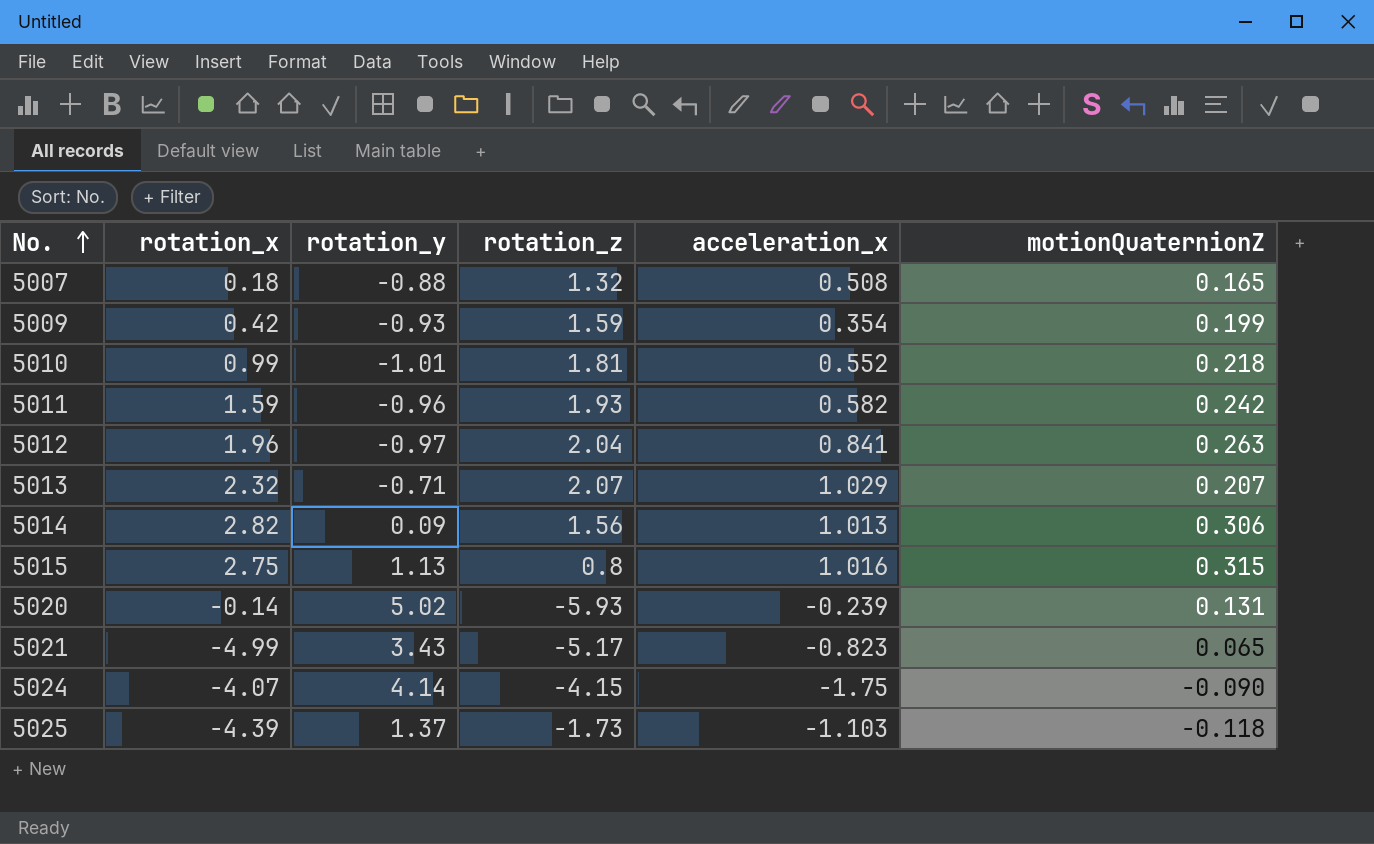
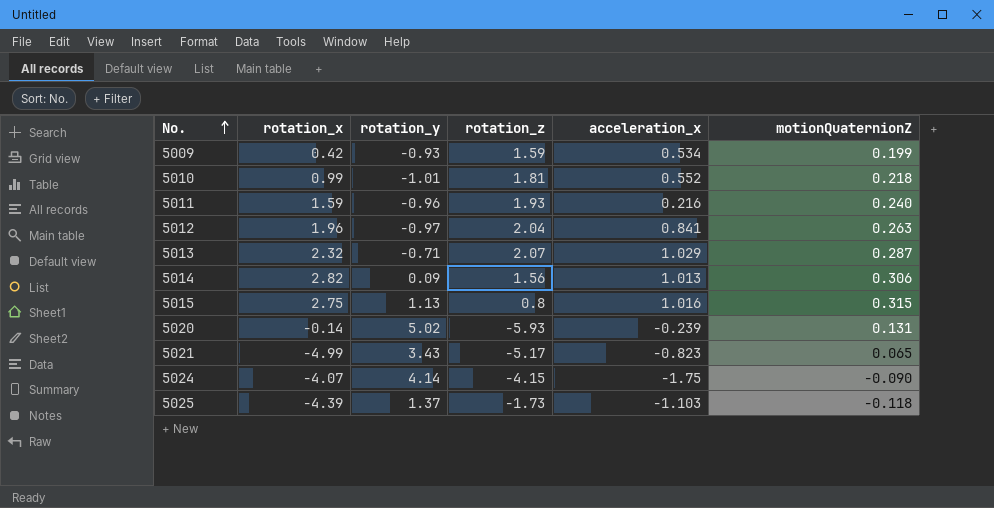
row 5007: 0.18 | -0.88 | 1.32 | 0.508 | 0.165 -> none
5009 | acceleration_x: 0.354 -> 0.534
5011 | acceleration_x: 0.582 -> 0.216
5011 | motionQuaternionZ: 0.242 -> 0.240
5013 | motionQuaternionZ: 0.207 -> 0.287

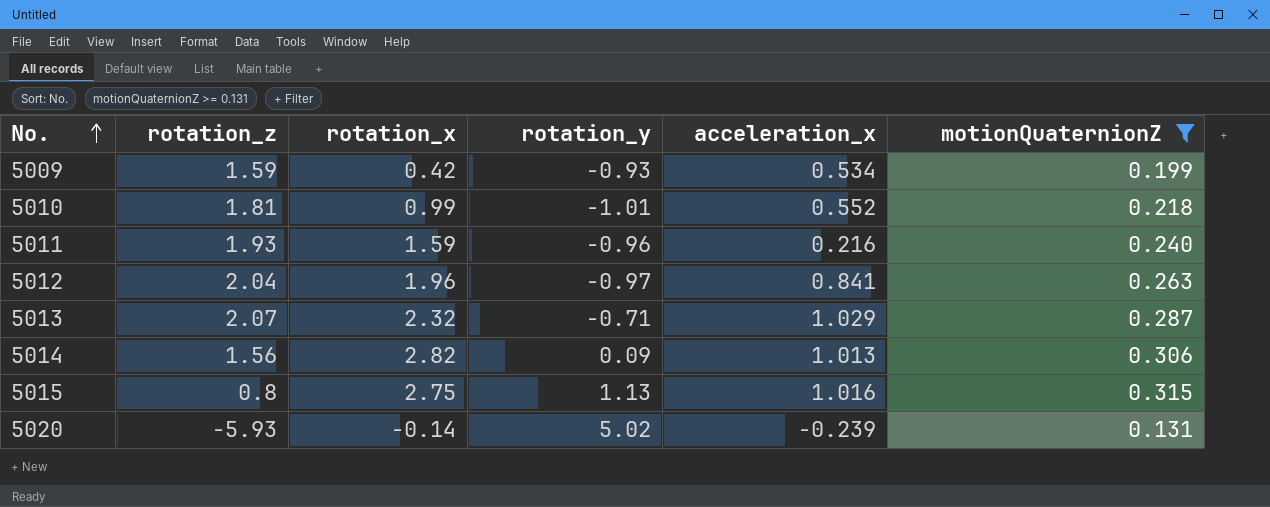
filter: none -> motionQuaternionZ >= 0.131
column rotation_z | position: 4 -> 2

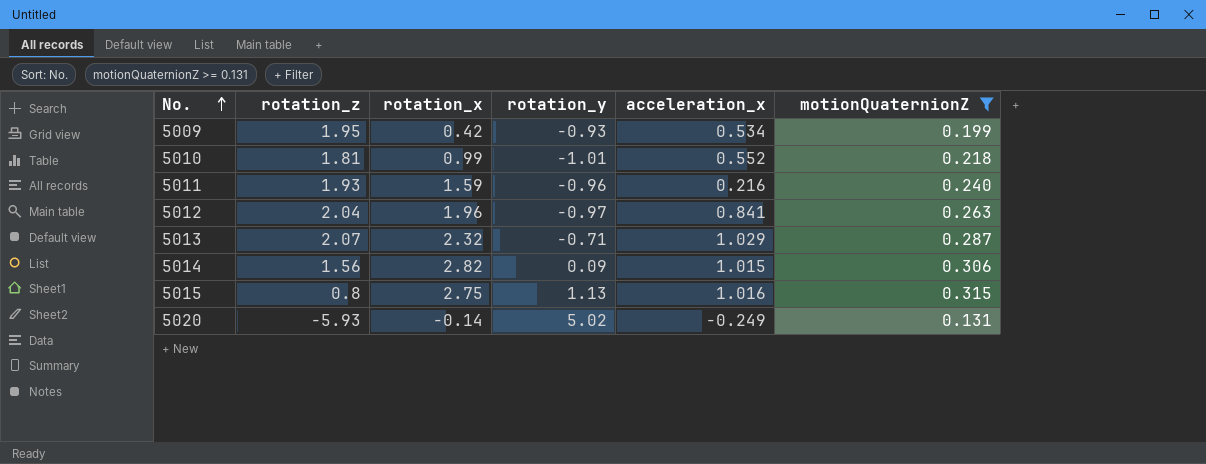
5009 | rotation_z: 1.59 -> 1.95
5014 | acceleration_x: 1.013 -> 1.015
5020 | acceleration_x: -0.239 -> -0.249

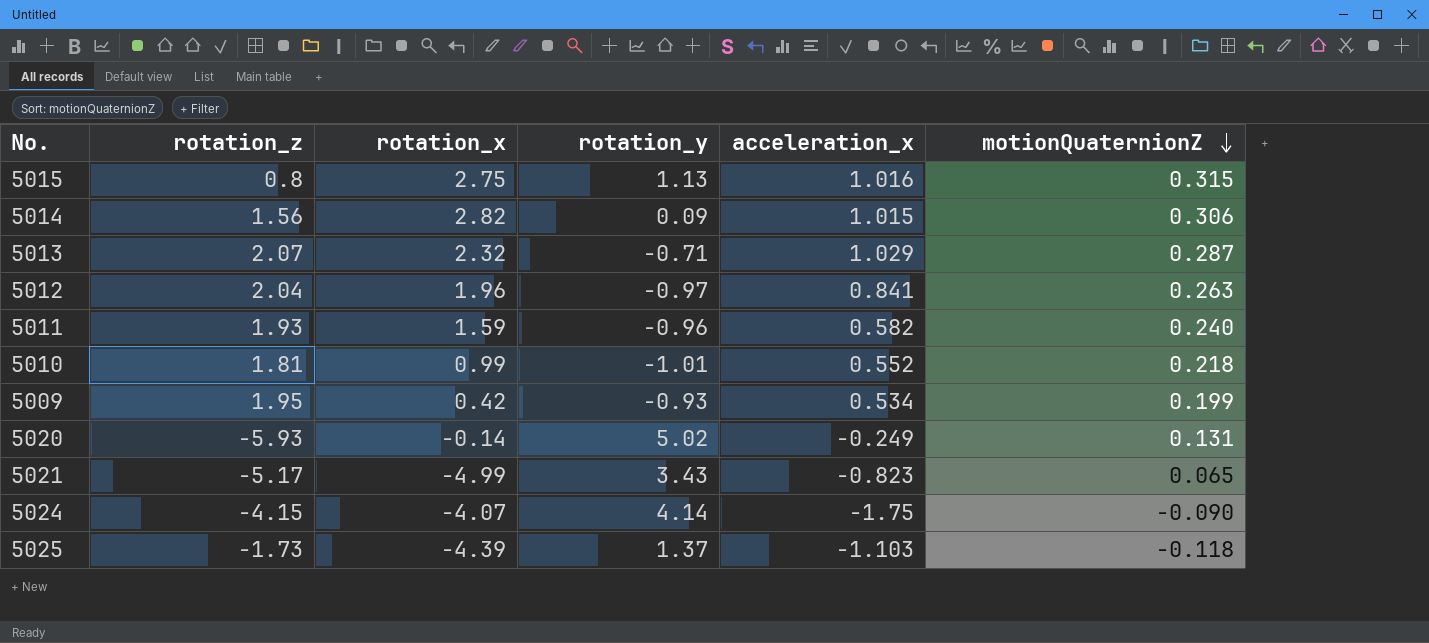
filter: motionQuaternionZ >= 0.131 -> none
row order: No. ascending -> motionQuaternionZ descending
5011 | acceleration_x: 0.216 -> 0.582

